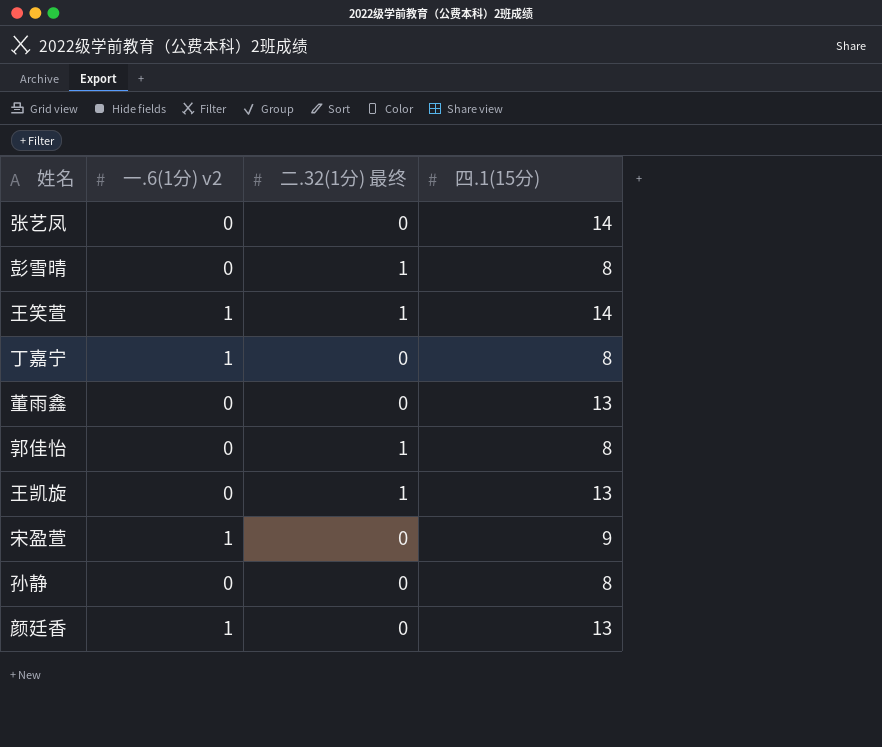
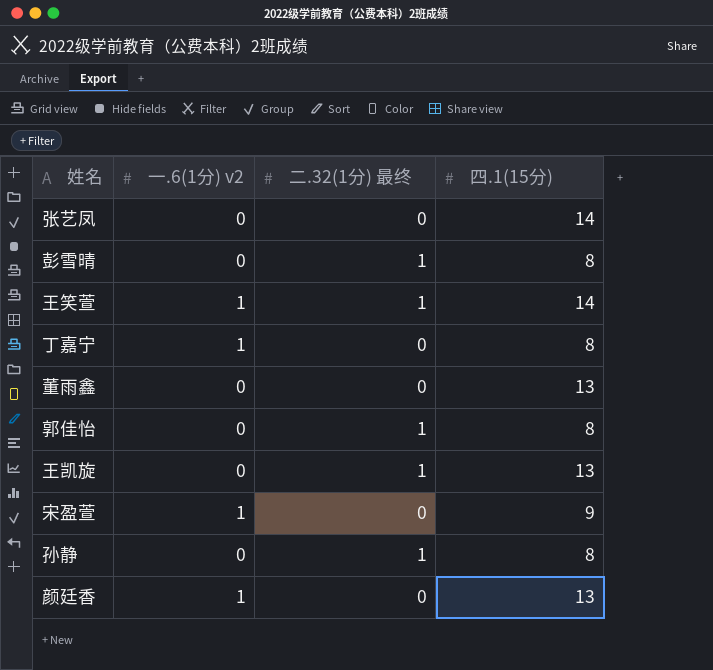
孙静 | 二.32(1分) 最终: 0 -> 1

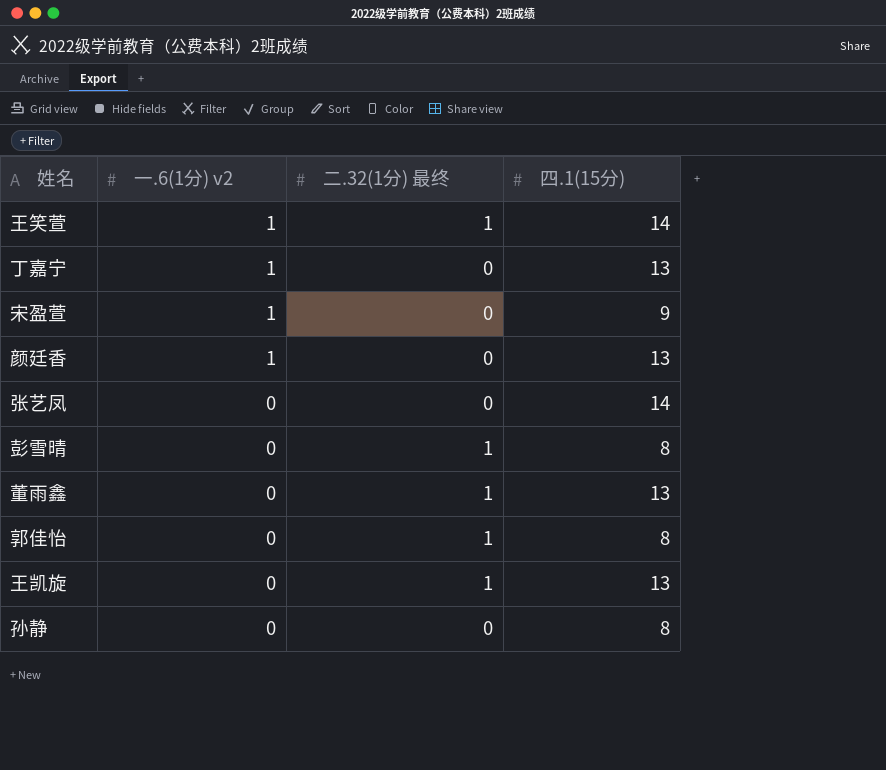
row order: none -> 一.6(1分) v2 descending
丁嘉宁 | 四.1(15分): 8 -> 13
董雨鑫 | 二.32(1分) 最终: 0 -> 1
孙静 | 二.32(1分) 最终: 1 -> 0

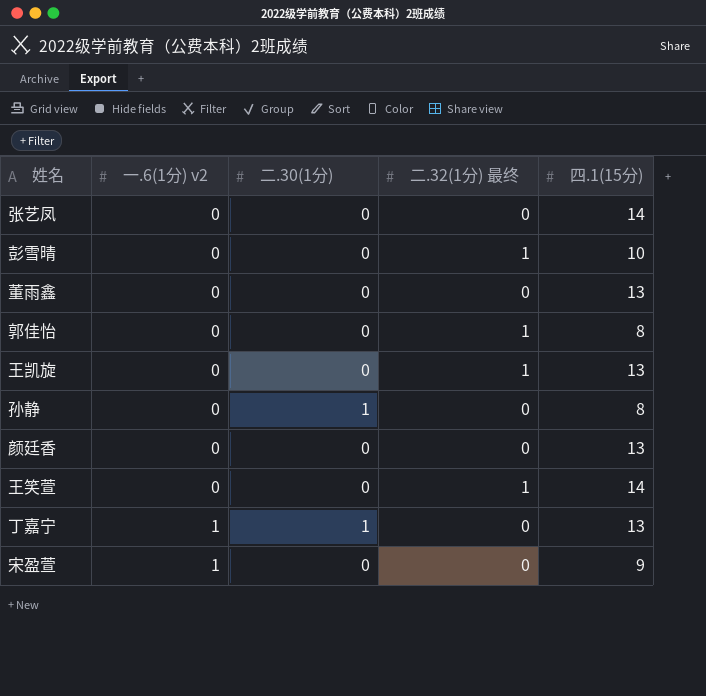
row order: 一.6(1分) v2 descending -> 一.6(1分) v2 ascending
column 二.30(1分) | position: none -> 3
彭雪晴 | 四.1(15分): 8 -> 10
董雨鑫 | 二.32(1分) 最终: 1 -> 0
颜廷香 | 一.6(1分) v2: 1 -> 0
王笑萱 | 一.6(1分) v2: 1 -> 0

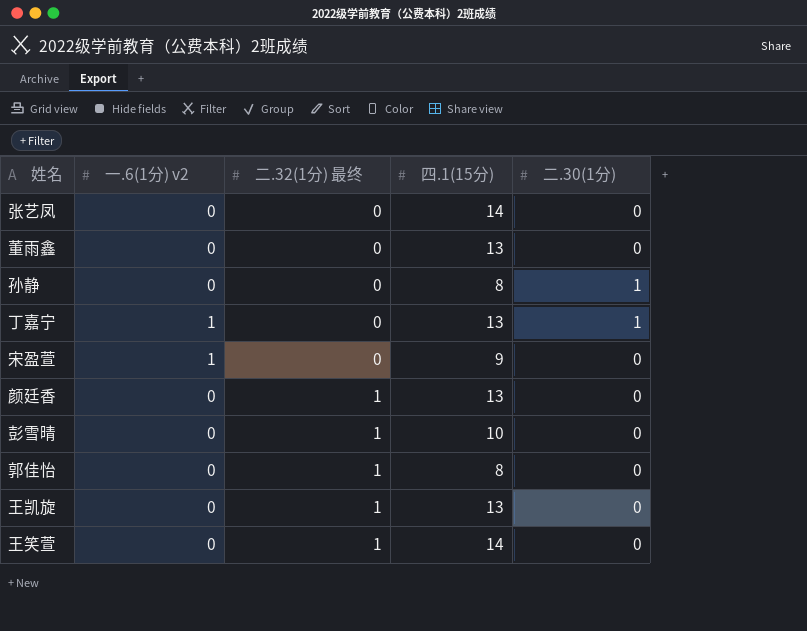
row order: 一.6(1分) v2 ascending -> 二.32(1分) 最终 ascending
column 二.30(1分) | position: 3 -> 5
颜廷香 | 二.32(1分) 最终: 0 -> 1

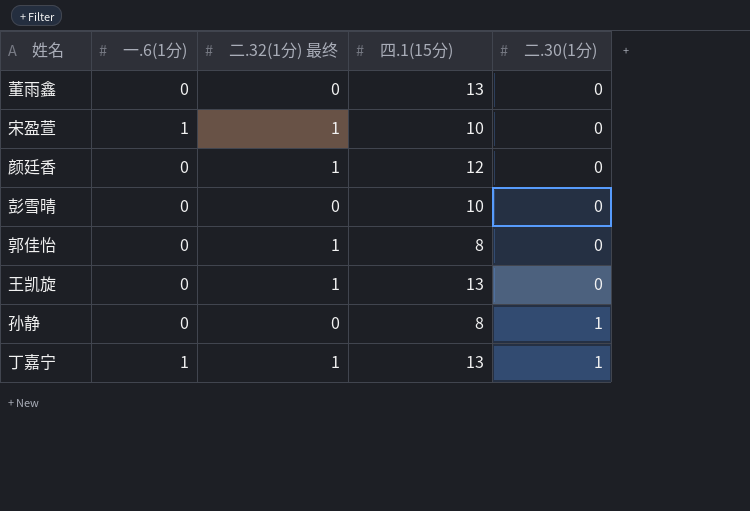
row order: 二.32(1分) 最终 ascending -> 二.30(1分) ascending
column name: 一.6(1分) v2 -> 一.6(1分)
row 张艺凤: 0 | 0 | 14 | 0 -> none
row 王笑萱: 0 | 1 | 14 | 0 -> none
宋盈萱 | 二.32(1分) 最终: 0 -> 1
宋盈萱 | 四.1(15分): 9 -> 10
颜廷香 | 四.1(15分): 13 -> 12
彭雪晴 | 二.32(1分) 最终: 1 -> 0
丁嘉宁 | 二.32(1分) 最终: 0 -> 1

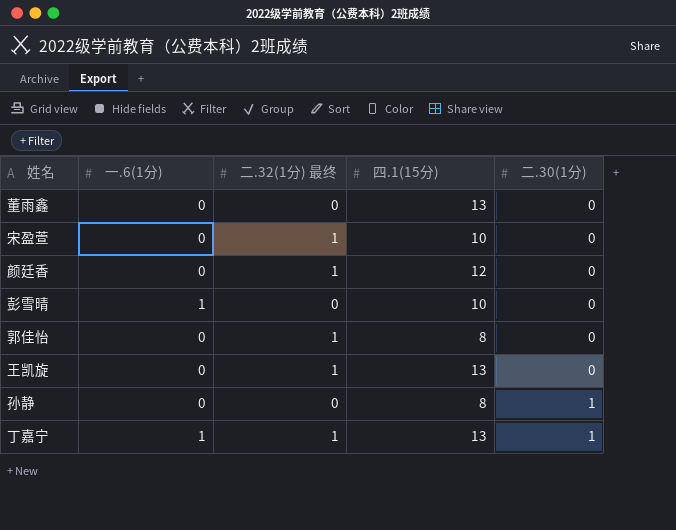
宋盈萱 | 一.6(1分): 1 -> 0
彭雪晴 | 一.6(1分): 0 -> 1

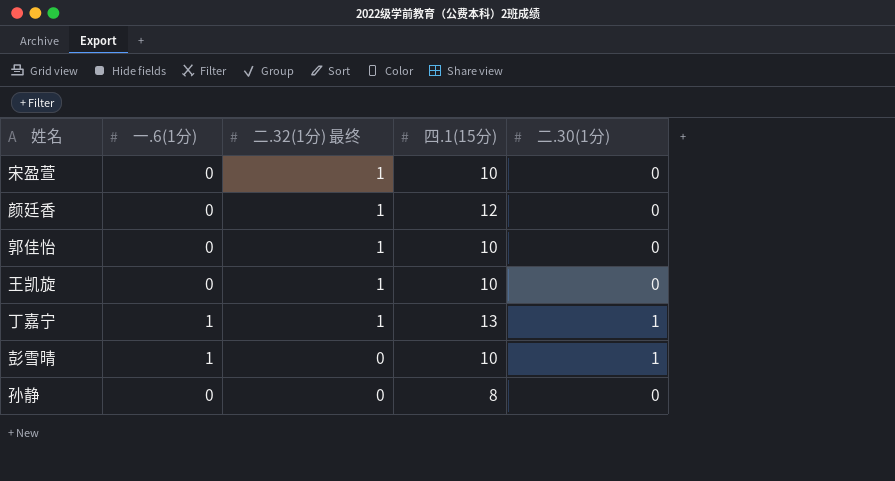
row order: 二.30(1分) ascending -> 二.32(1分) 最终 descending
row 董雨鑫: 0 | 0 | 13 | 0 -> none
郭佳怡 | 四.1(15分): 8 -> 10
王凯旋 | 四.1(15分): 13 -> 10
彭雪晴 | 二.30(1分): 0 -> 1
孙静 | 二.30(1分): 1 -> 0

